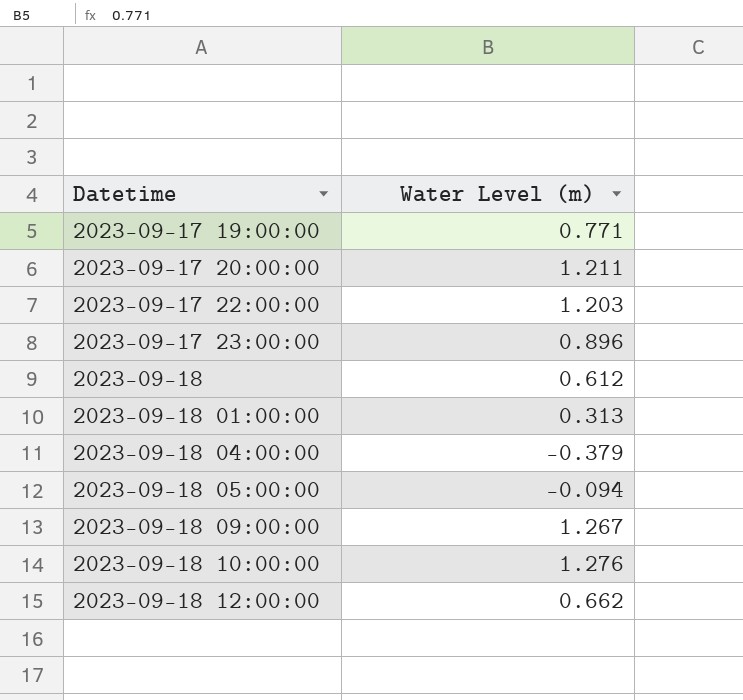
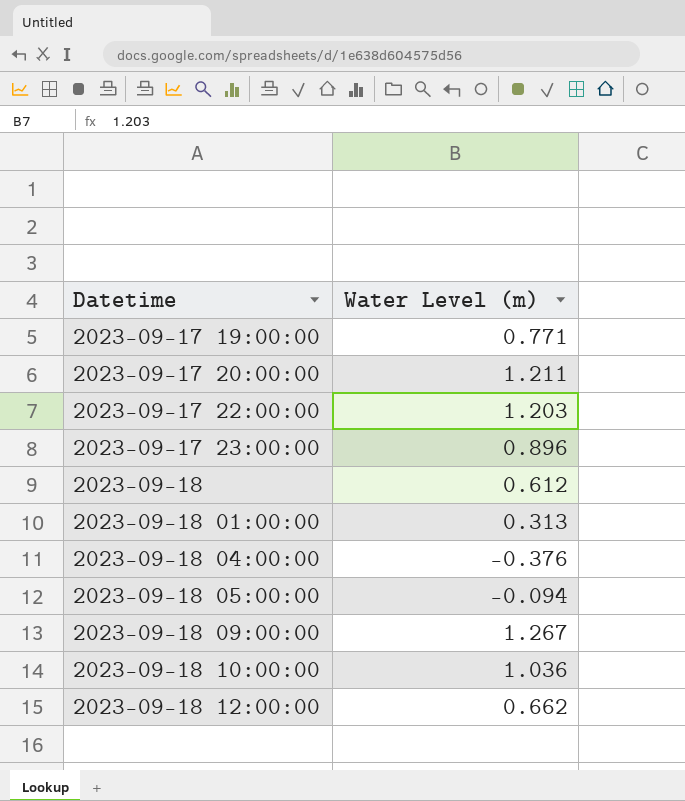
2023-09-18 04:00:00 | Water Level (m): -0.379 -> -0.376
2023-09-18 10:00:00 | Water Level (m): 1.276 -> 1.036

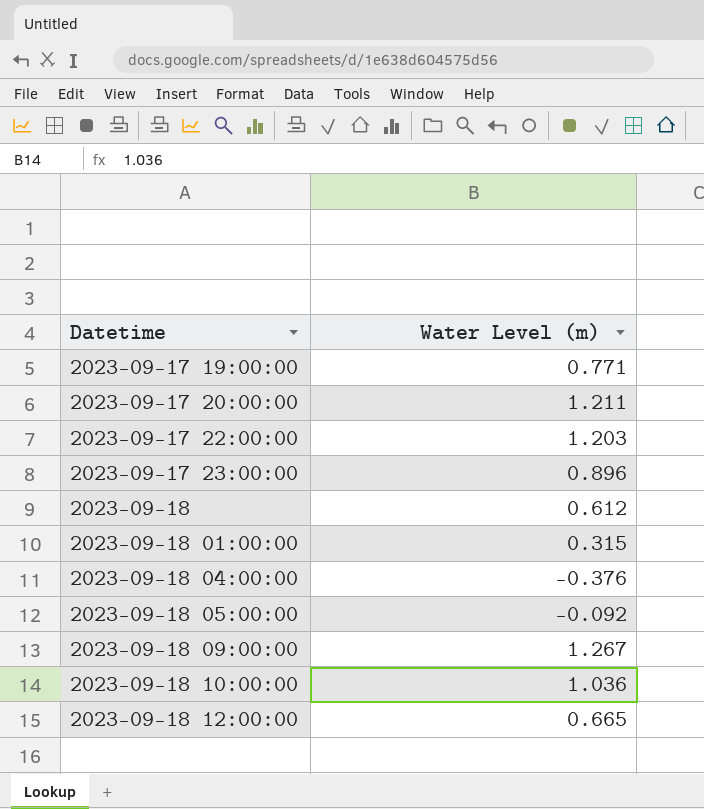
2023-09-18 01:00:00 | Water Level (m): 0.313 -> 0.315
2023-09-18 05:00:00 | Water Level (m): -0.094 -> -0.092
2023-09-18 12:00:00 | Water Level (m): 0.662 -> 0.665

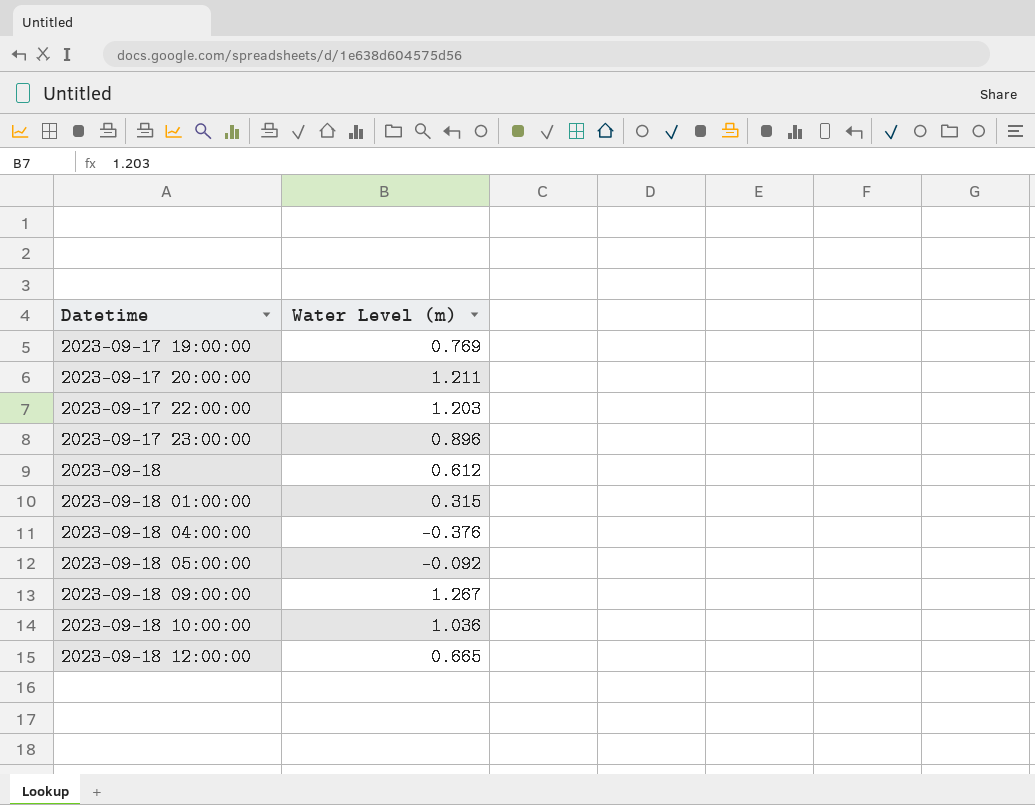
2023-09-17 19:00:00 | Water Level (m): 0.771 -> 0.769

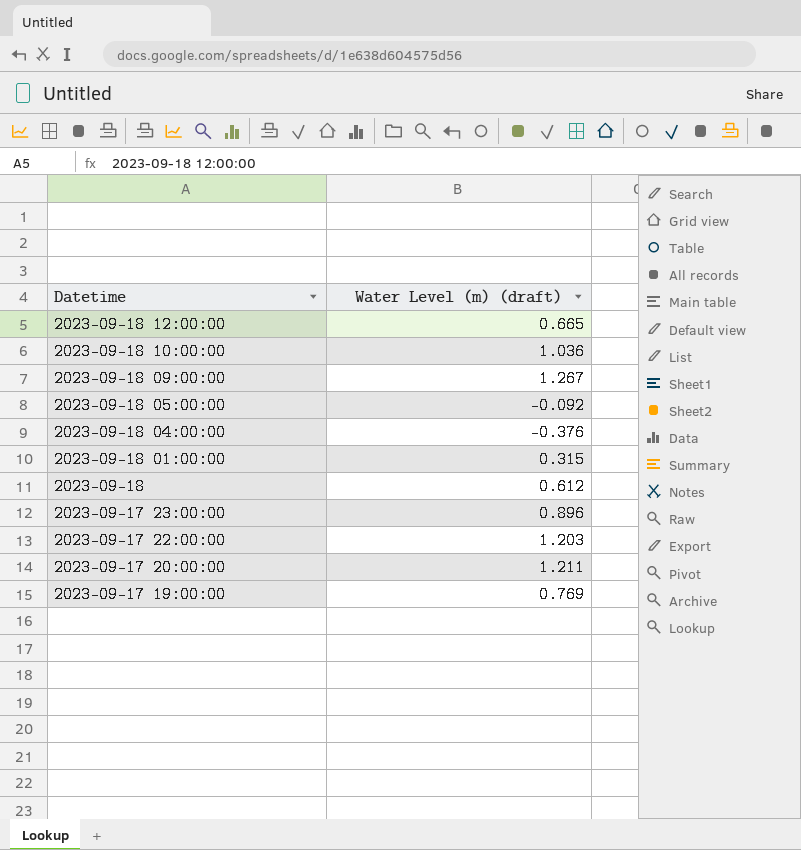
row order: Datetime ascending -> Datetime descending
column name: Water Level (m) -> Water Level (m) (draft)

